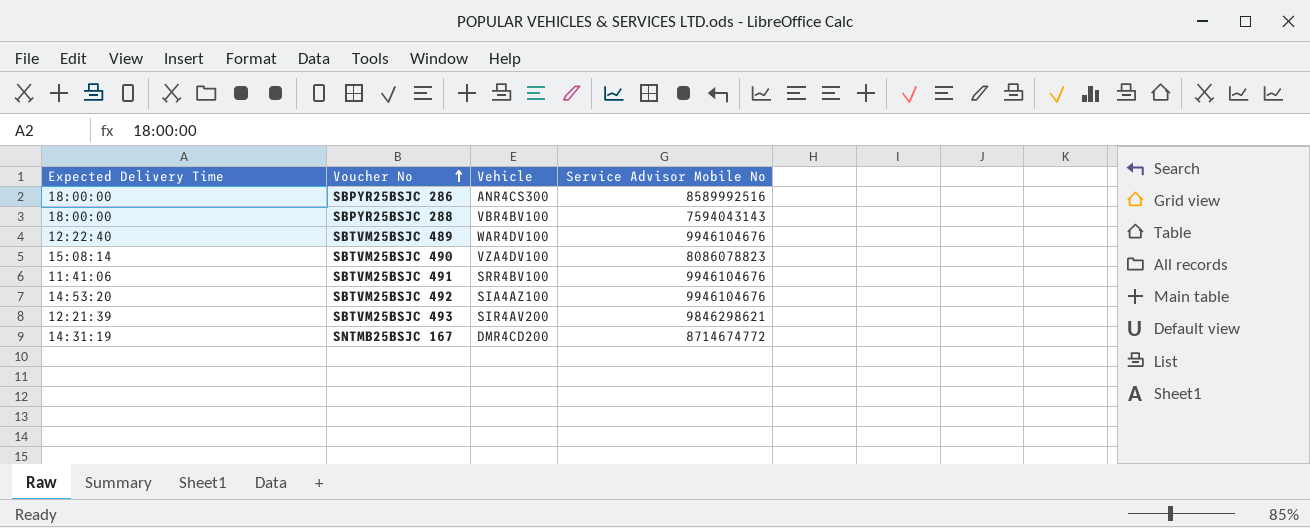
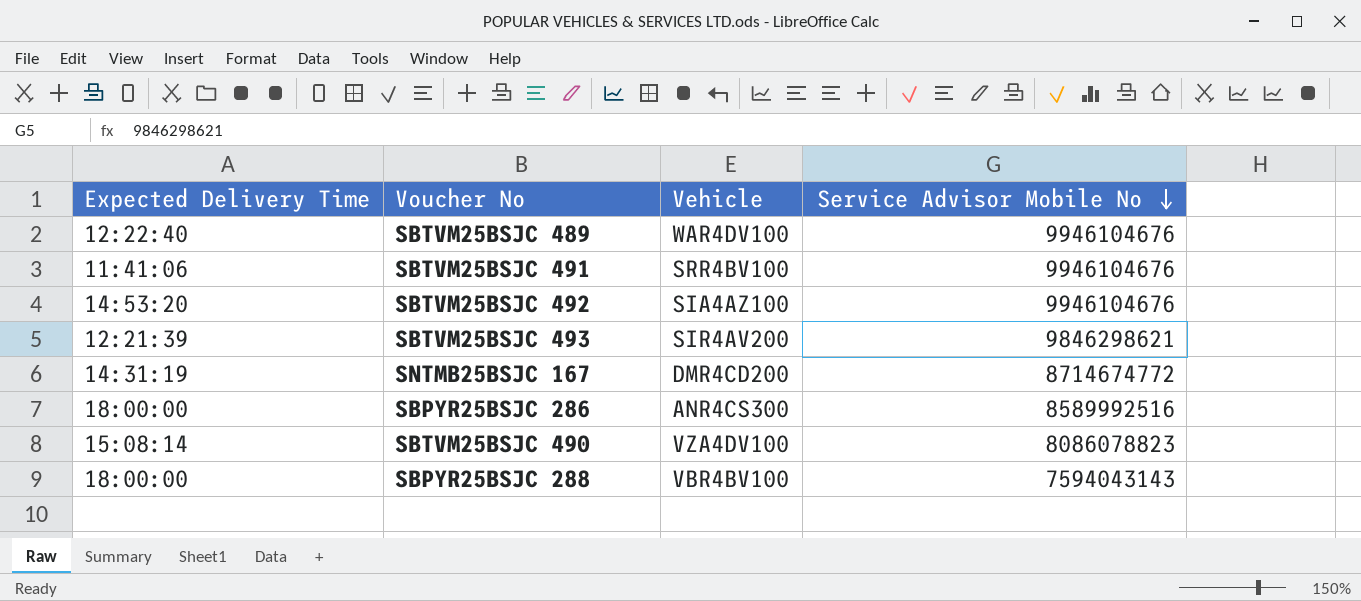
row order: Voucher No ascending -> Service Advisor Mobile No descending

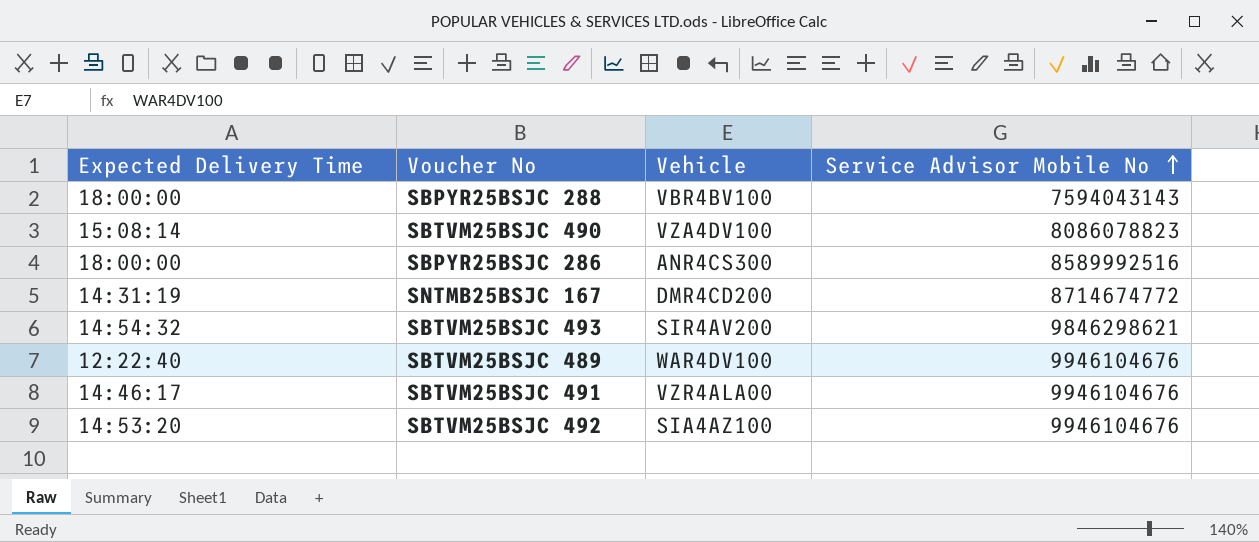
row order: Service Advisor Mobile No descending -> Service Advisor Mobile No ascending
SBTVM25BSJC 493 | Expected Delivery Time: 12:21:39 -> 14:54:32
SBTVM25BSJC 491 | Expected Delivery Time: 11:41:06 -> 14:46:17
SBTVM25BSJC 491 | Vehicle: SRR4BV100 -> VZR4ALA00

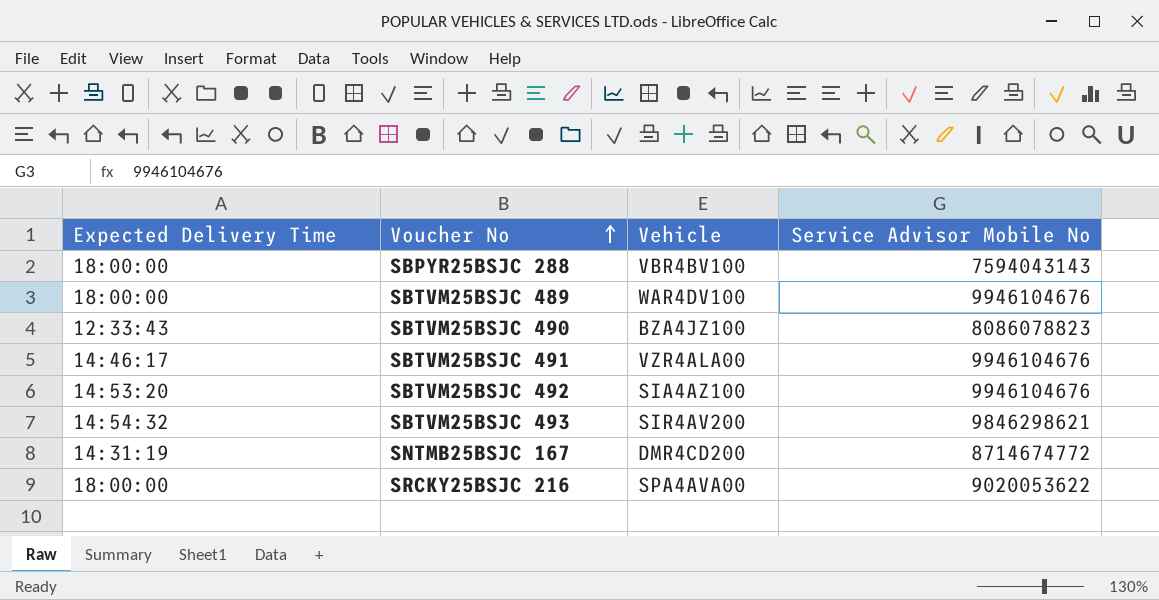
row order: Service Advisor Mobile No ascending -> Voucher No ascending
row SBPYR25BSJC 286: 18:00:00 | ANR4CS300 | 8589992516 -> none
SBTVM25BSJC 489 | Expected Delivery Time: 12:22:40 -> 18:00:00
SBTVM25BSJC 490 | Expected Delivery Time: 15:08:14 -> 12:33:43
SBTVM25BSJC 490 | Vehicle: VZA4DV100 -> BZA4JZ100
row SRCKY25BSJC 216: none -> 18:00:00 | SPA4AVA00 | 9020053622

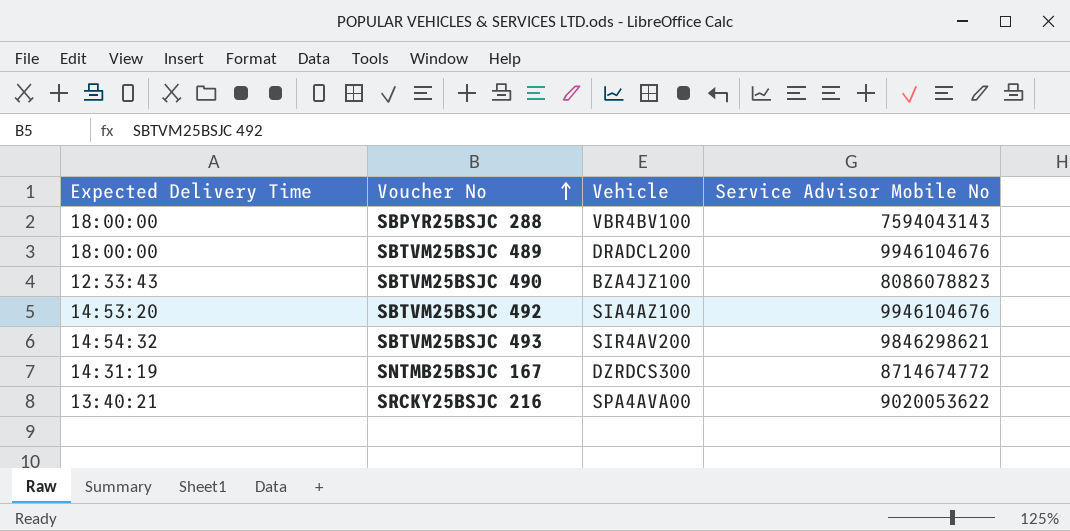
row SBTVM25BSJC 491: 14:46:17 | VZR4ALA00 | 9946104676 -> none
SBTVM25BSJC 489 | Vehicle: WAR4DV100 -> DRADCL200
SNTMB25BSJC 167 | Vehicle: DMR4CD200 -> DZRDCS300
SRCKY25BSJC 216 | Expected Delivery Time: 18:00:00 -> 13:40:21

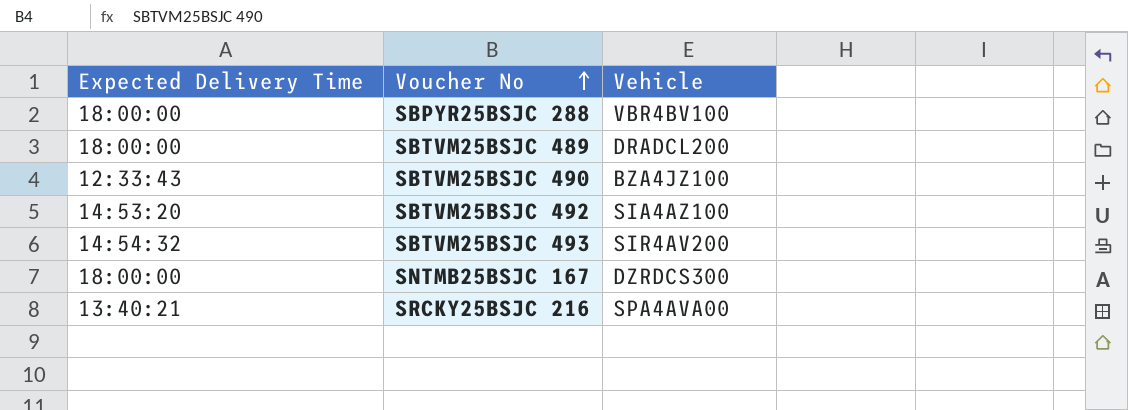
column Service Advisor Mobile No | position: 4 -> none
SNTMB25BSJC 167 | Expected Delivery Time: 14:31:19 -> 18:00:00

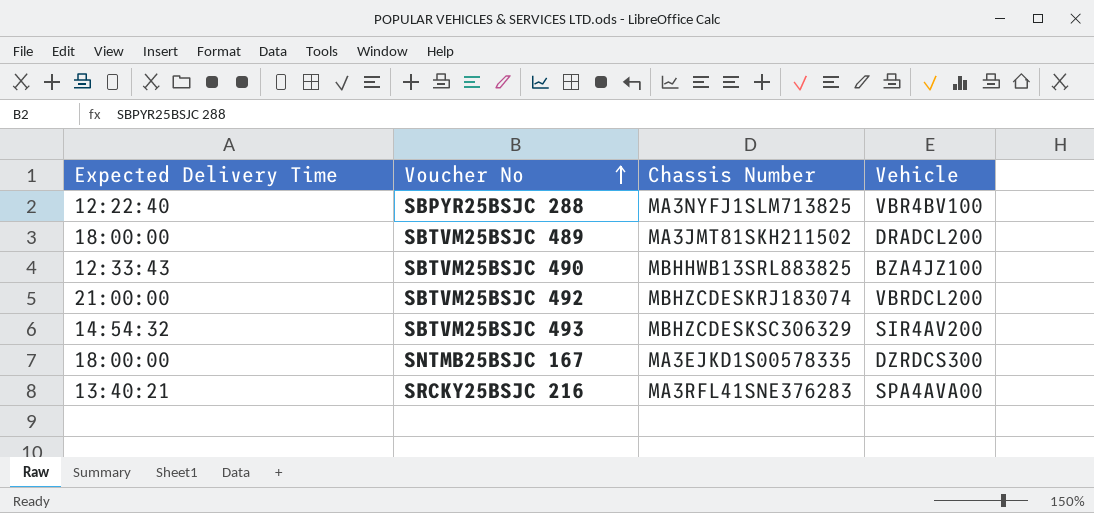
column Chassis Number | position: none -> 3
SBPYR25BSJC 288 | Expected Delivery Time: 18:00:00 -> 12:22:40
SBTVM25BSJC 492 | Expected Delivery Time: 14:53:20 -> 21:00:00
SBTVM25BSJC 492 | Vehicle: SIA4AZ100 -> VBRDCL200

